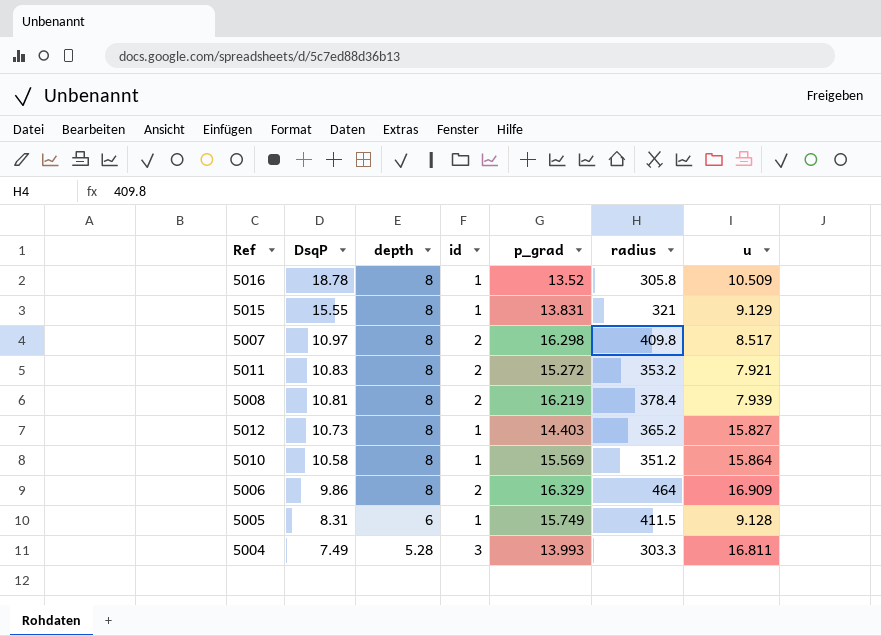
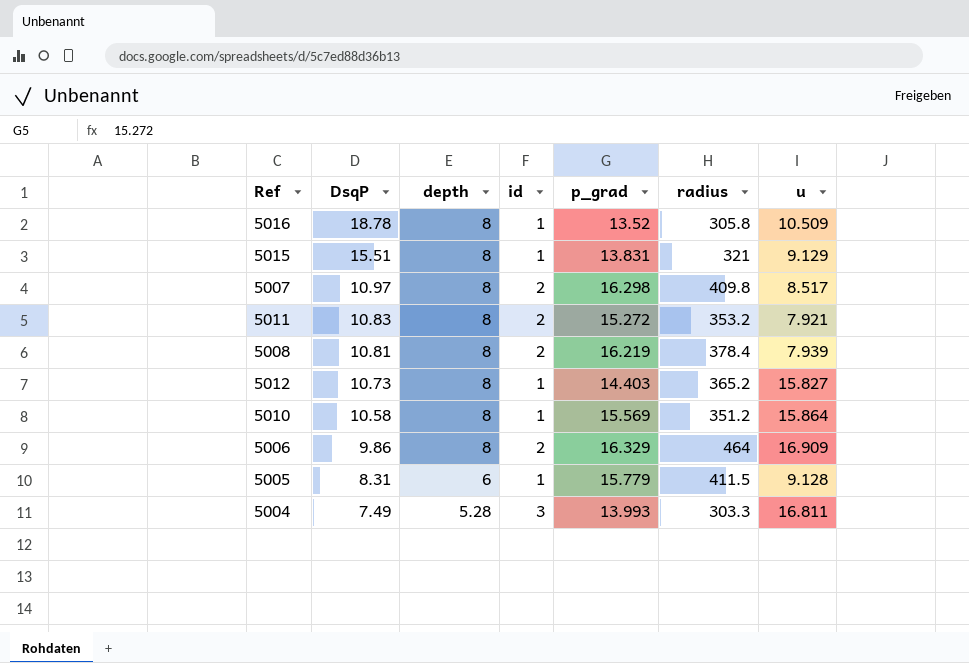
5015 | DsqP: 15.55 -> 15.51
5005 | p_grad: 15.749 -> 15.779

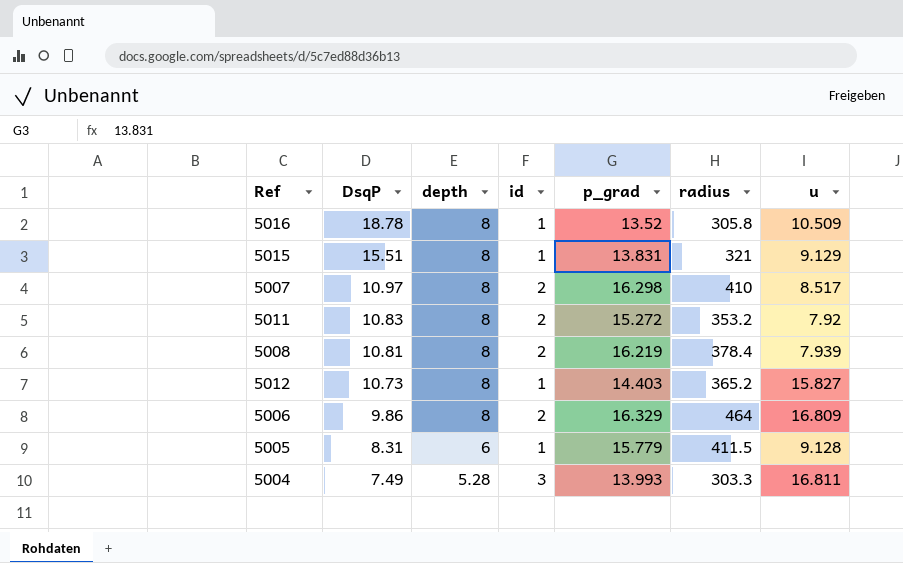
row 5010: 10.58 | 8 | 1 | 15.569 | 351.2 | 15.864 -> none
5007 | radius: 409.8 -> 410
5011 | u: 7.921 -> 7.92
5006 | u: 16.909 -> 16.809

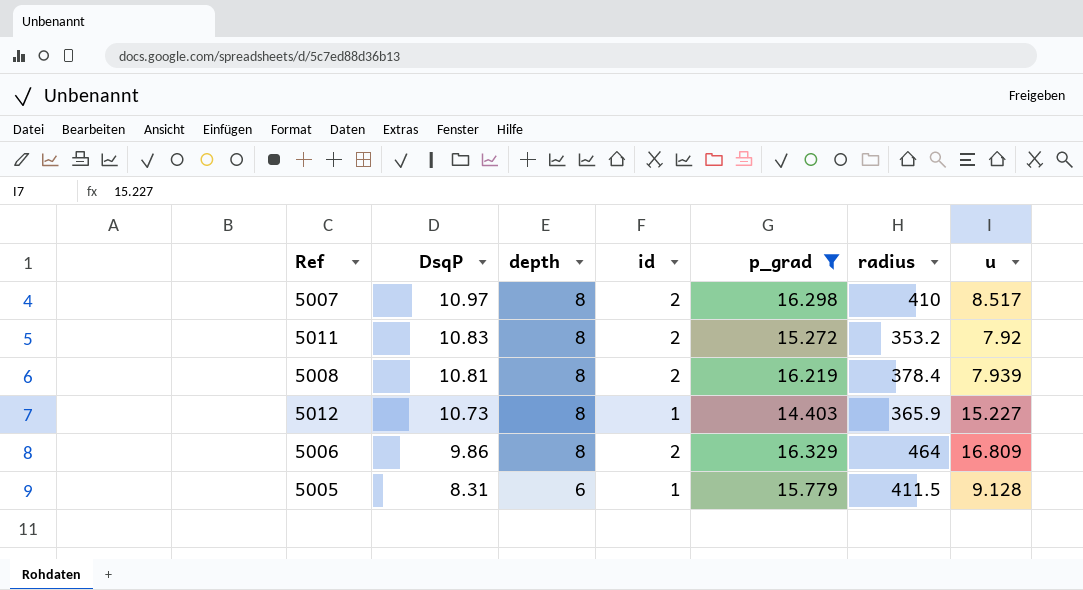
filter: none -> p_grad >= 14.403
5012 | radius: 365.2 -> 365.9
5012 | u: 15.827 -> 15.227

